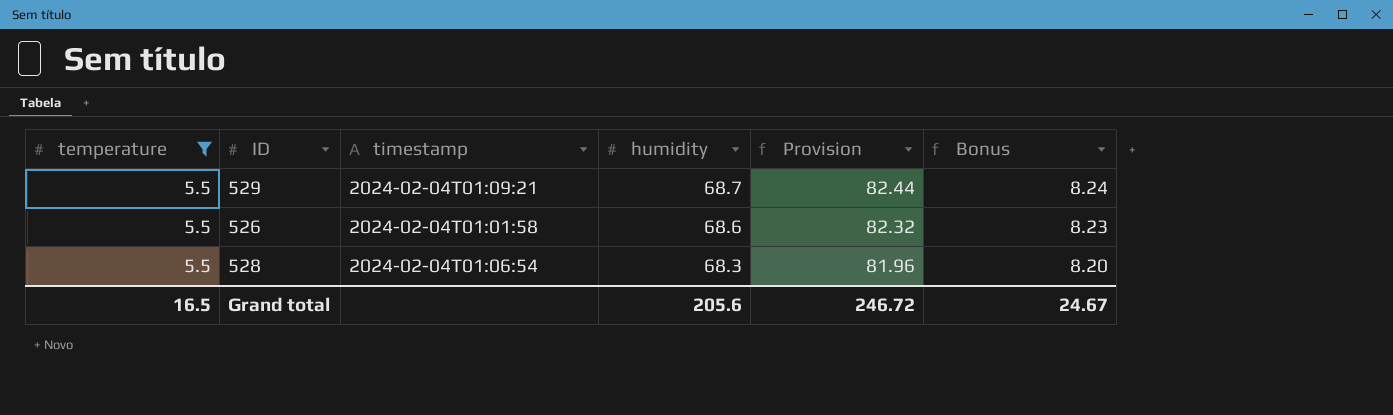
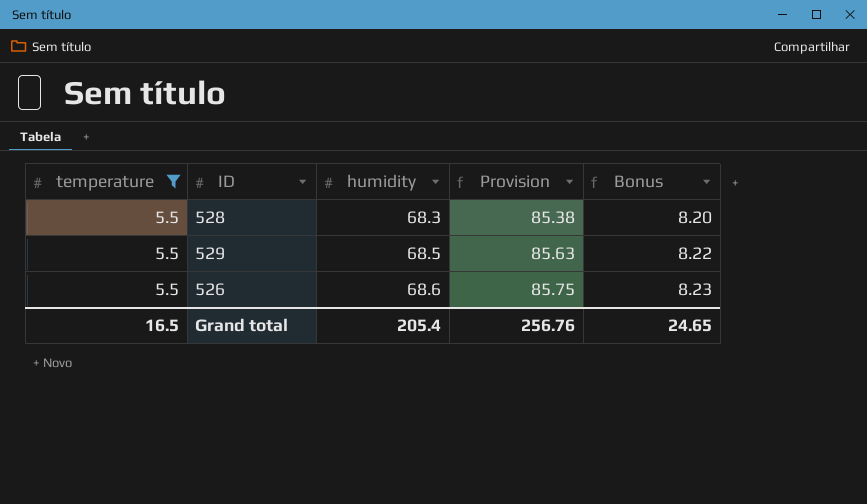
row order: humidity descending -> humidity ascending
column timestamp | position: 3 -> none
column Provision | formula: [humidity] * 1.2 -> [humidity] * 1.25
529 | humidity: 68.7 -> 68.5
529 | Bonus: 8.24 -> 8.22
Grand total | humidity: 205.6 -> 205.4
Grand total | Provision: 246.72 -> 256.76
Grand total | Bonus: 24.67 -> 24.65

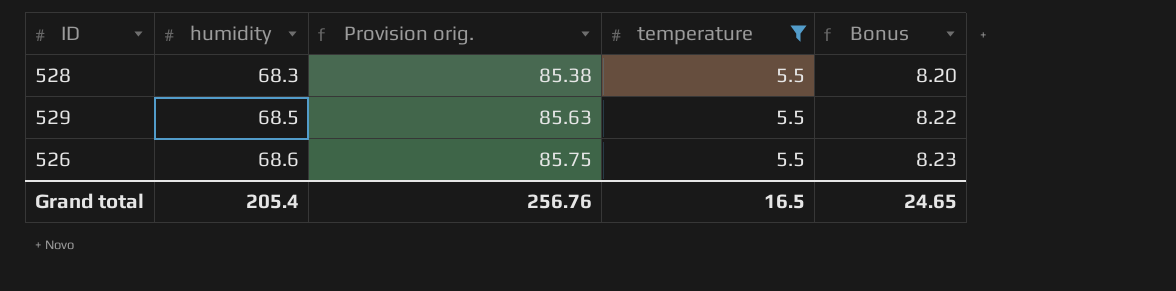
column name: Provision -> Provision orig.
column temperature | position: 1 -> 4

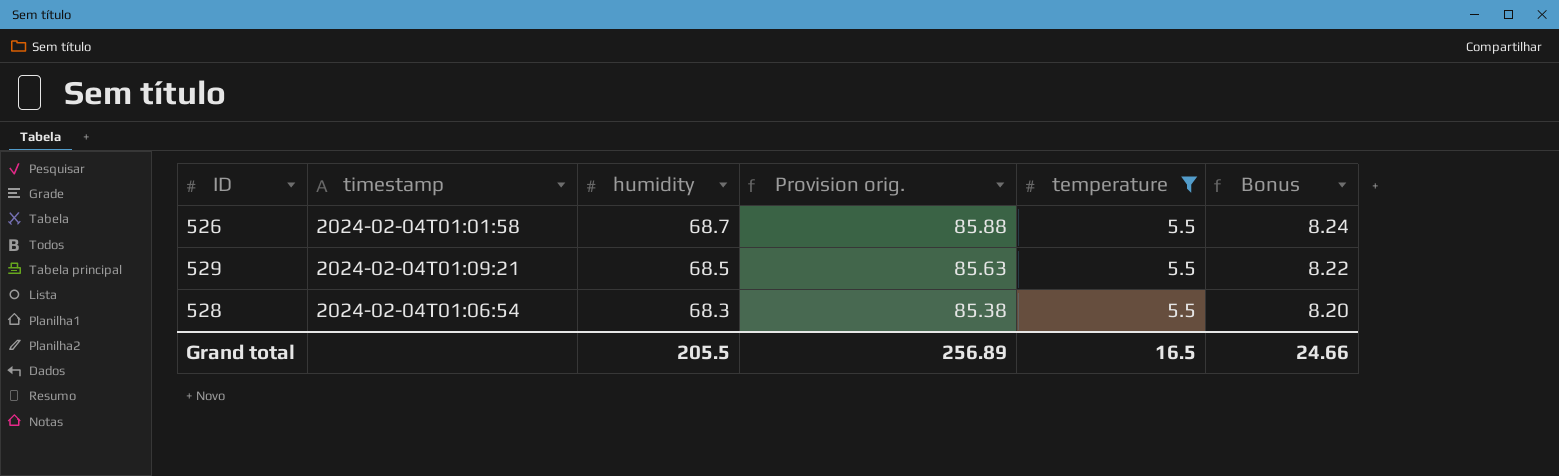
row order: humidity ascending -> humidity descending
column timestamp | position: none -> 2
526 | humidity: 68.6 -> 68.7
526 | Provision orig.: 85.75 -> 85.88
526 | Bonus: 8.23 -> 8.24
Grand total | humidity: 205.4 -> 205.5
Grand total | Provision orig.: 256.76 -> 256.89
Grand total | Bonus: 24.65 -> 24.66

